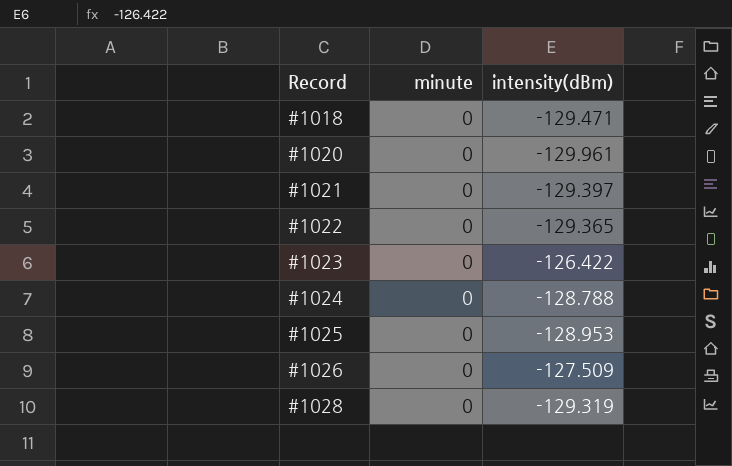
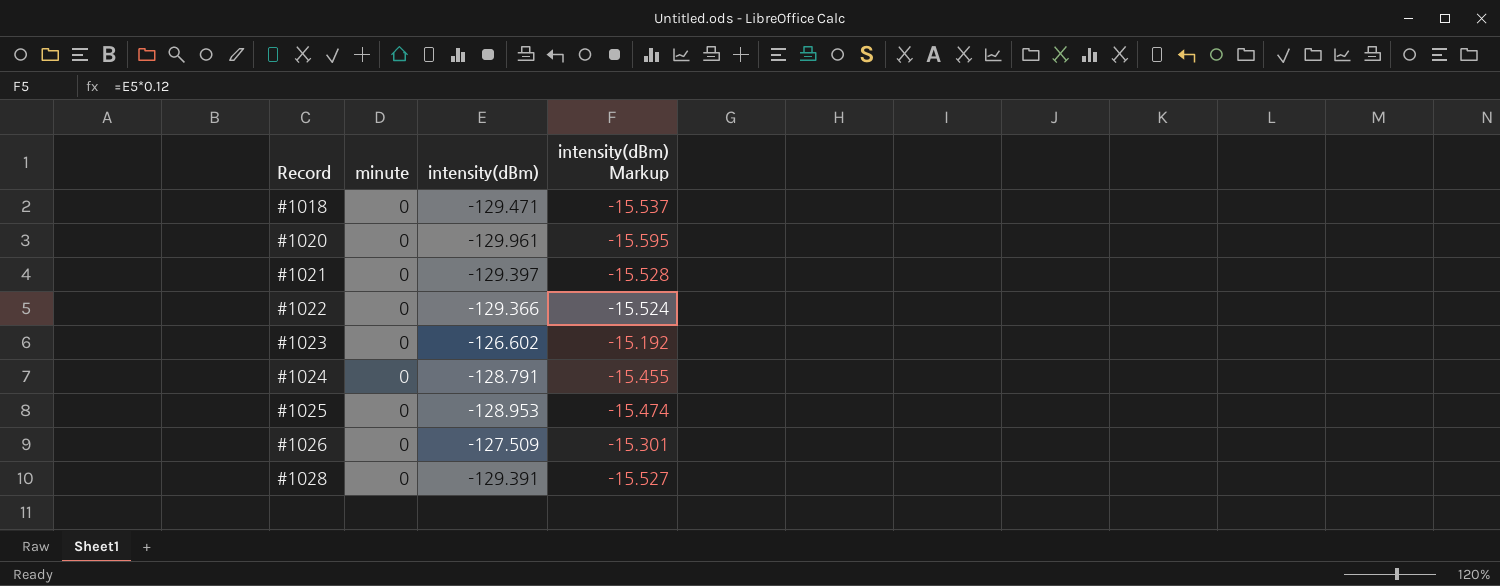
column intensity(dBm) Markup | formula: none -> [intensity(dBm)] * 0.12
#1022 | intensity(dBm): -129.365 -> -129.366
#1023 | intensity(dBm): -126.422 -> -126.602
#1024 | intensity(dBm): -128.788 -> -128.791
#1028 | intensity(dBm): -129.319 -> -129.391

